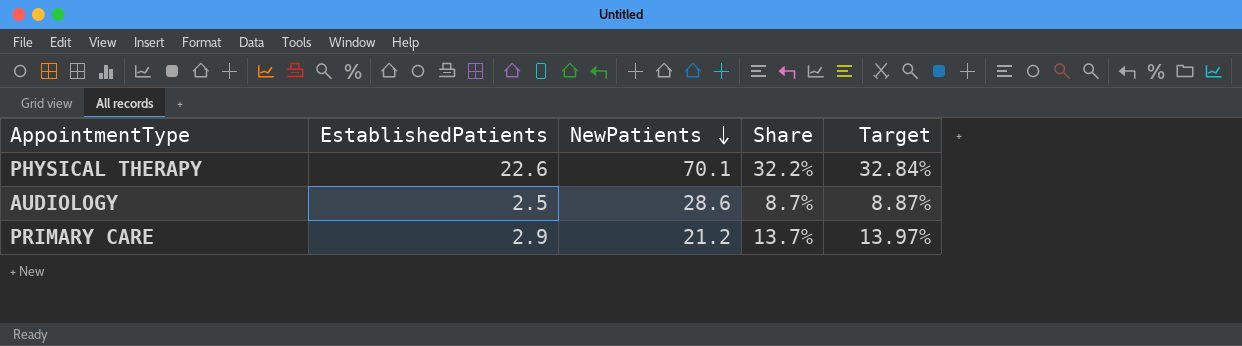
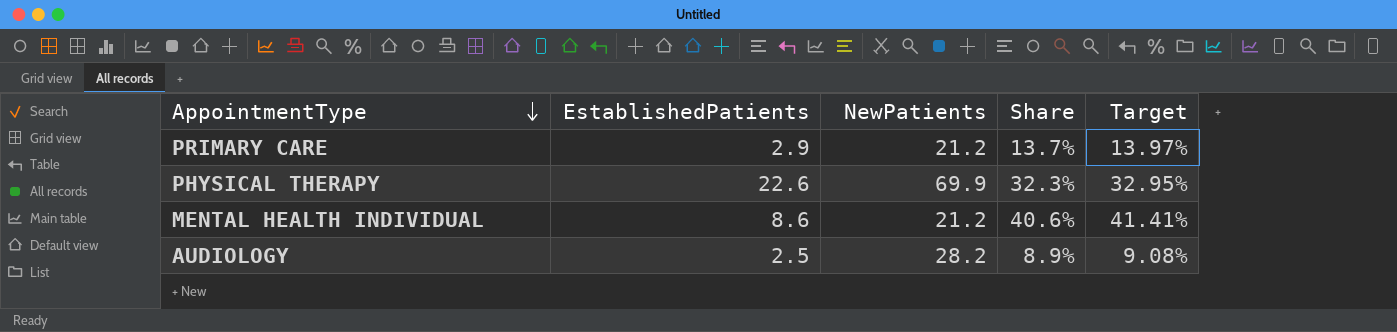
row order: NewPatients descending -> AppointmentType descending
PHYSICAL THERAPY | NewPatients: 70.1 -> 69.9
PHYSICAL THERAPY | Share: 32.2% -> 32.3%
PHYSICAL THERAPY | Target: 32.84% -> 32.95%
row MENTAL HEALTH INDIVIDUAL: none -> 8.6 | 21.2 | 40.6% | 41.41%
AUDIOLOGY | NewPatients: 28.6 -> 28.2
AUDIOLOGY | Share: 8.7% -> 8.9%
AUDIOLOGY | Target: 8.87% -> 9.08%

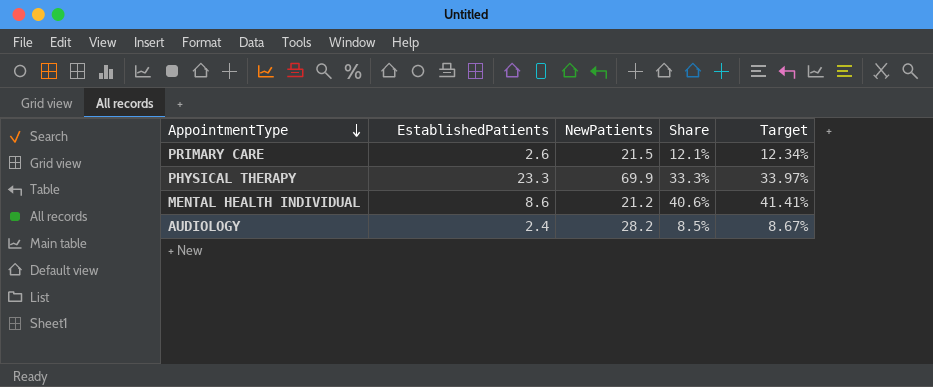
PRIMARY CARE | EstablishedPatients: 2.9 -> 2.6
PRIMARY CARE | NewPatients: 21.2 -> 21.5
PRIMARY CARE | Share: 13.7% -> 12.1%
PRIMARY CARE | Target: 13.97% -> 12.34%
PHYSICAL THERAPY | EstablishedPatients: 22.6 -> 23.3
PHYSICAL THERAPY | Share: 32.3% -> 33.3%
PHYSICAL THERAPY | Target: 32.95% -> 33.97%
AUDIOLOGY | EstablishedPatients: 2.5 -> 2.4
AUDIOLOGY | Share: 8.9% -> 8.5%
AUDIOLOGY | Target: 9.08% -> 8.67%

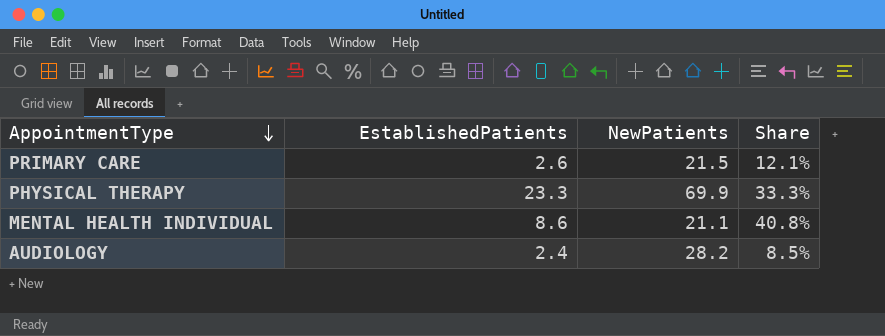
column Target | formula: [Share] * 1.02 -> none
MENTAL HEALTH INDIVIDUAL | NewPatients: 21.2 -> 21.1
MENTAL HEALTH INDIVIDUAL | Share: 40.6% -> 40.8%

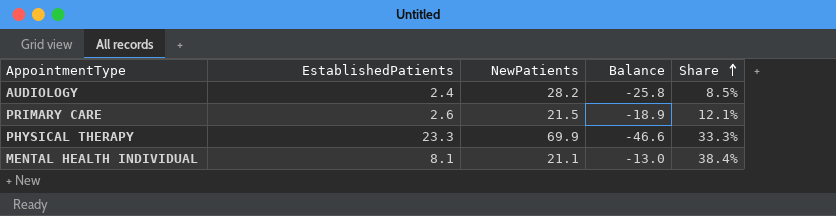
row order: AppointmentType descending -> Share ascending
column Balance | formula: none -> [EstablishedPatients] - [NewPatients]
MENTAL HEALTH INDIVIDUAL | EstablishedPatients: 8.6 -> 8.1
MENTAL HEALTH INDIVIDUAL | Share: 40.8% -> 38.4%

